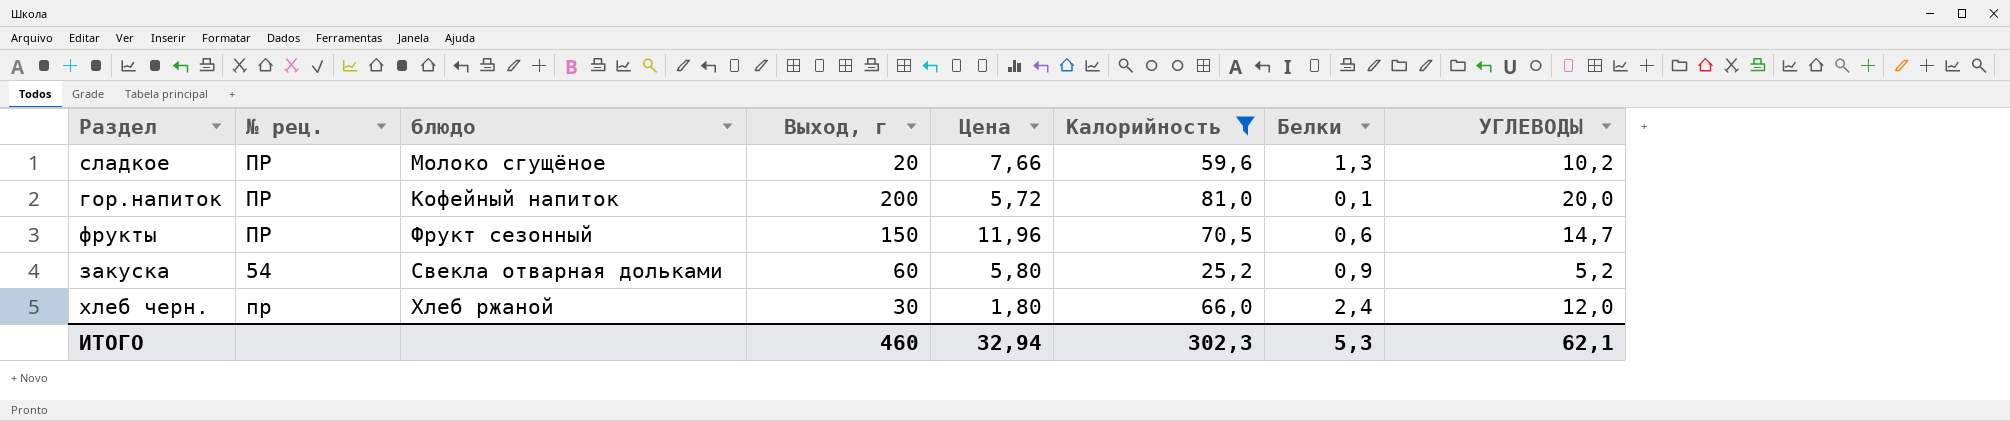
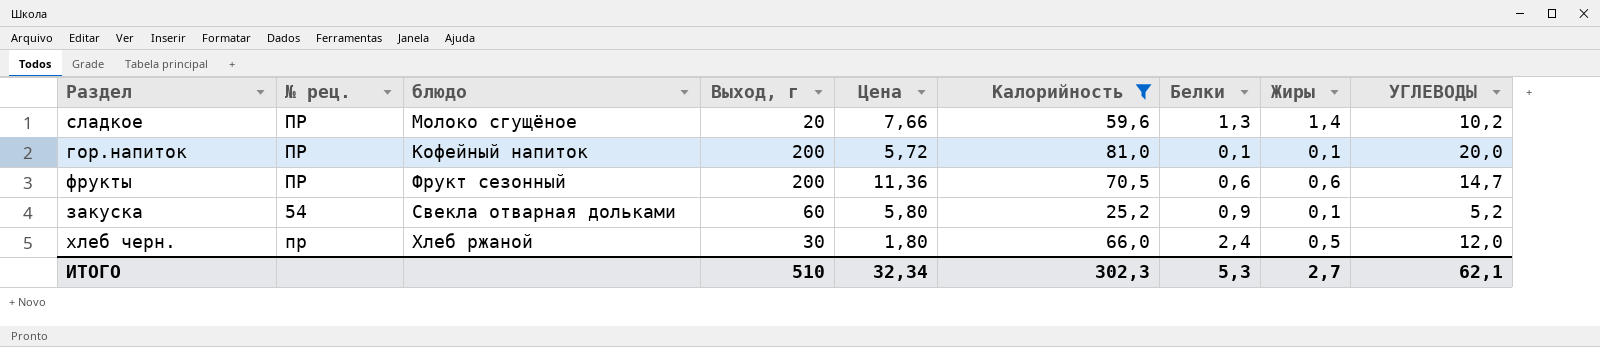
column Жиры | position: none -> 8
фрукты | Выход, г: 150 -> 200
фрукты | Цена: 11,96 -> 11,36
ИТОГО | Выход, г: 460 -> 510
ИТОГО | Цена: 32,94 -> 32,34

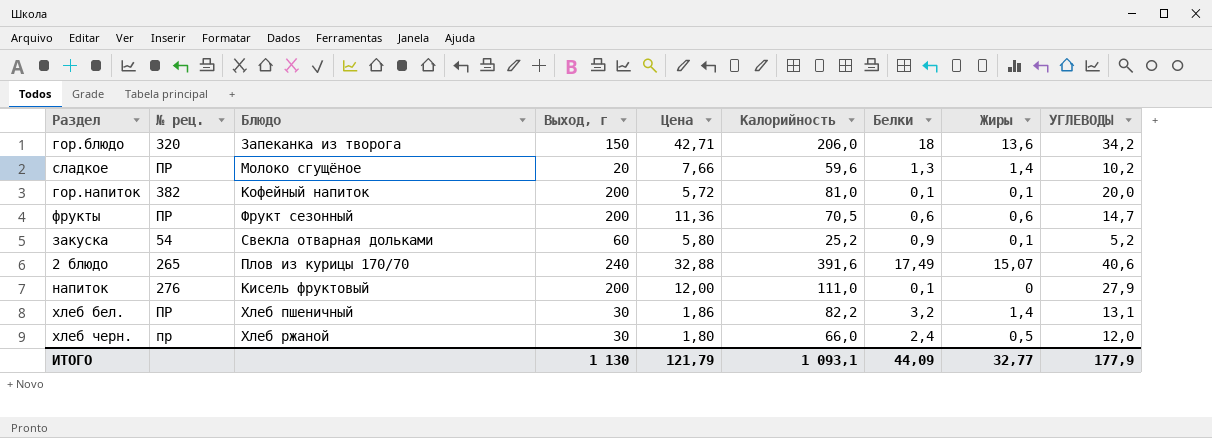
filter: Калорийность <= 81,0 -> none
column name: блюдо -> Блюдо
гор.напиток | № рец.: ПР -> 382
ИТОГО | Выход, г: 510 -> 1 130
ИТОГО | Цена: 32,34 -> 121,79
ИТОГО | Калорийность: 302,3 -> 1 093,1
ИТОГО | Белки: 5,3 -> 44,09
ИТОГО | Жиры: 2,7 -> 32,77
ИТОГО | УГЛЕВОДЫ: 62,1 -> 177,9

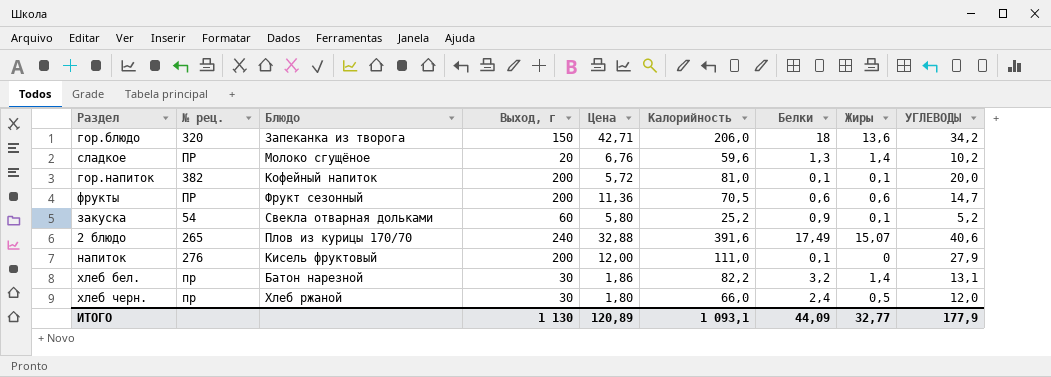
сладкое | Цена: 7,66 -> 6,76
хлеб бел. | № рец.: ПР -> пр
хлеб бел. | Блюдо: Хлеб пшеничный -> Батон нарезной
ИТОГО | Цена: 121,79 -> 120,89

